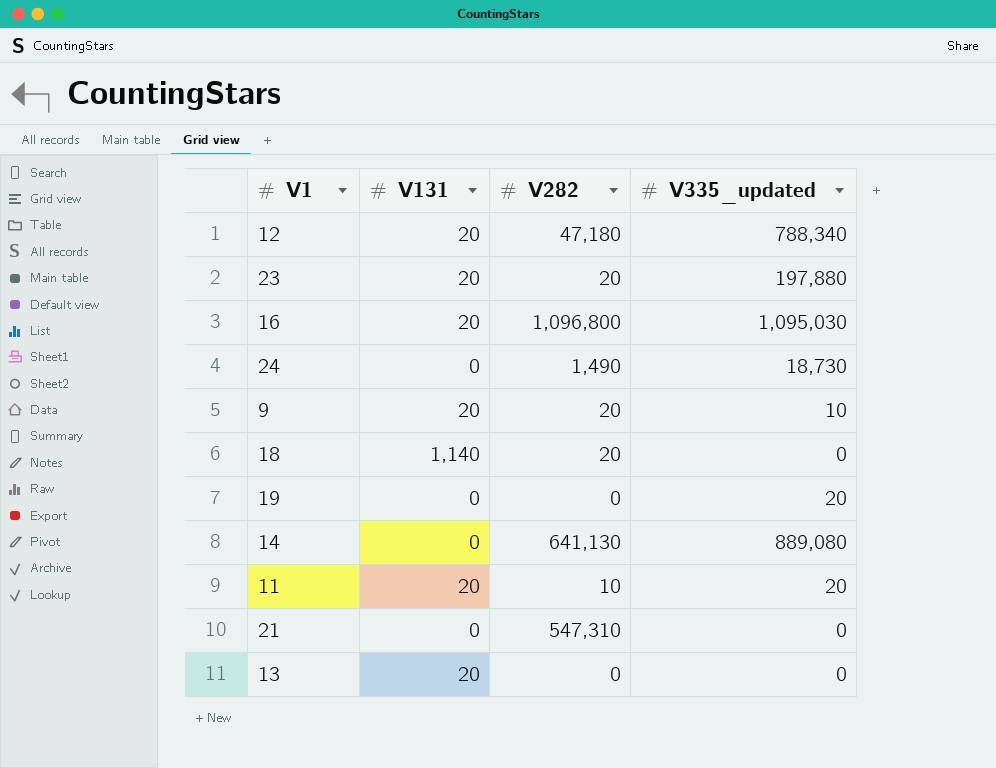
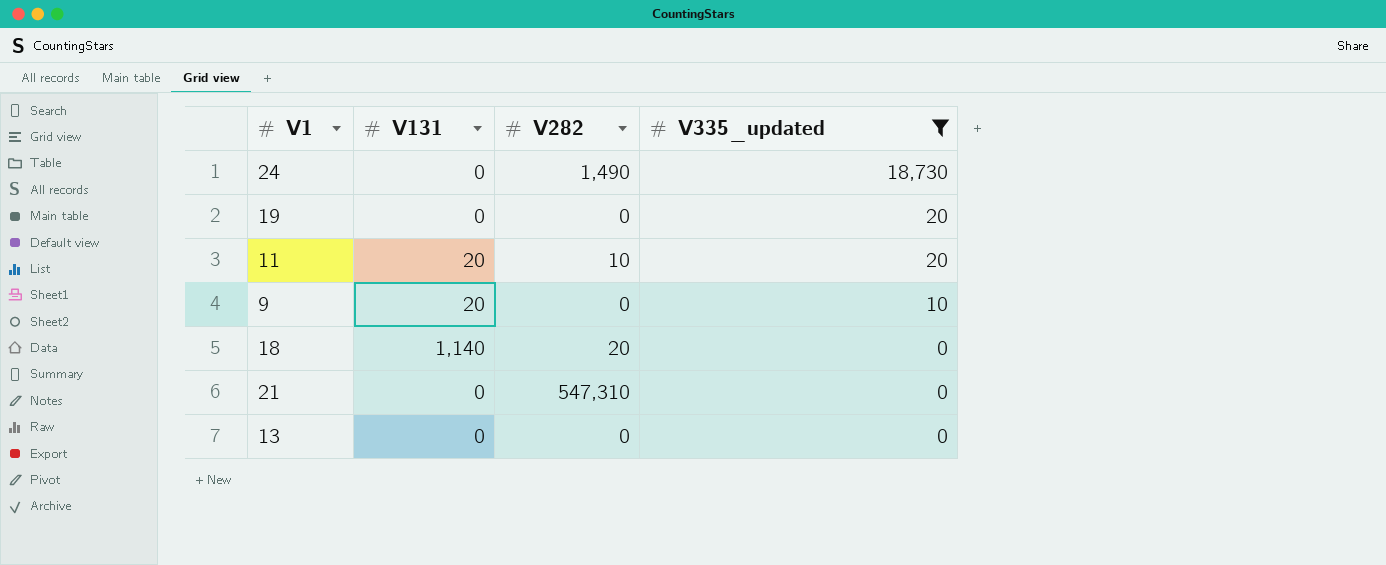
filter: none -> V335_updated <= 18,730
row order: none -> V335_updated descending
9 | V282: 20 -> 0
13 | V131: 20 -> 0

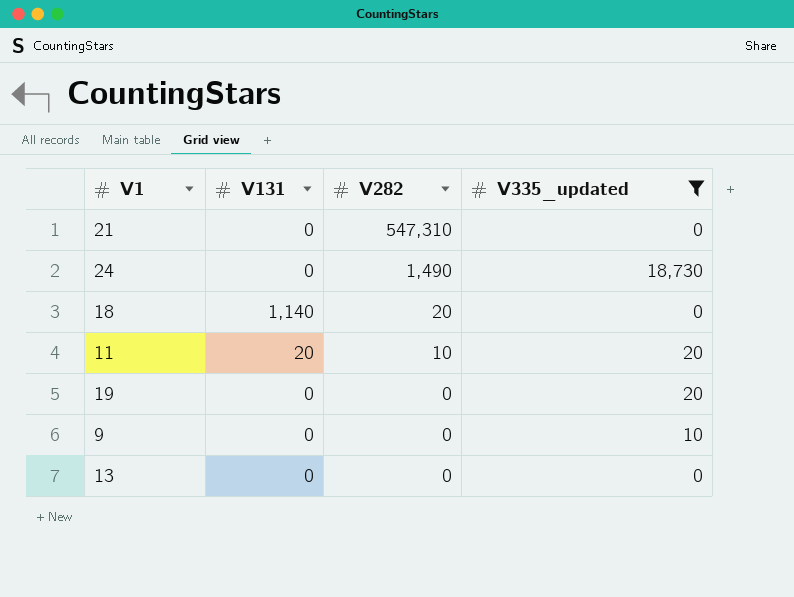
row order: V335_updated descending -> V282 descending
9 | V131: 20 -> 0

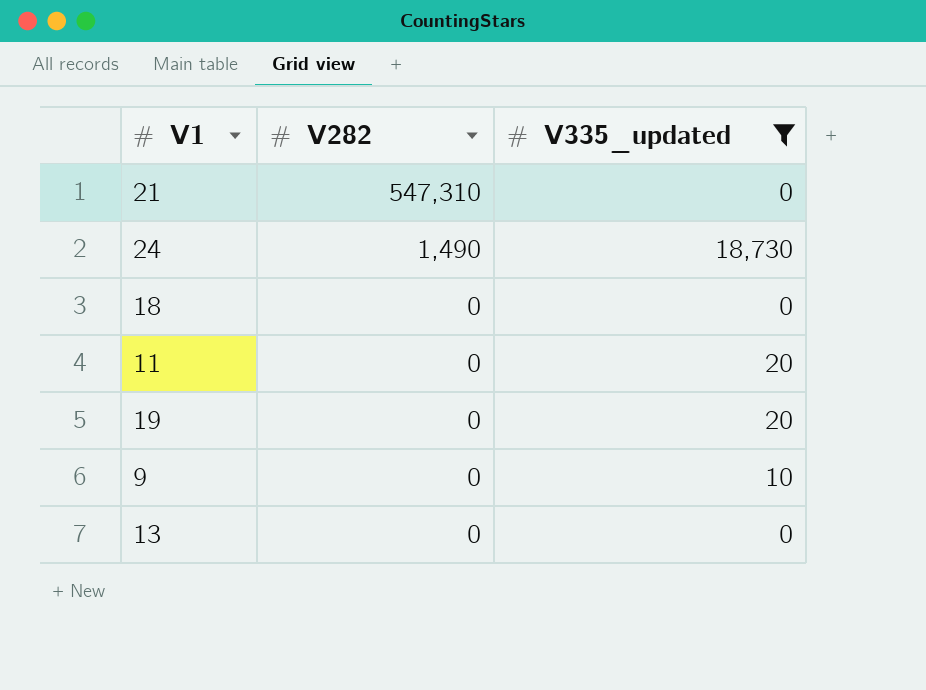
column V131 | position: 2 -> none
18 | V282: 20 -> 0
11 | V282: 10 -> 0

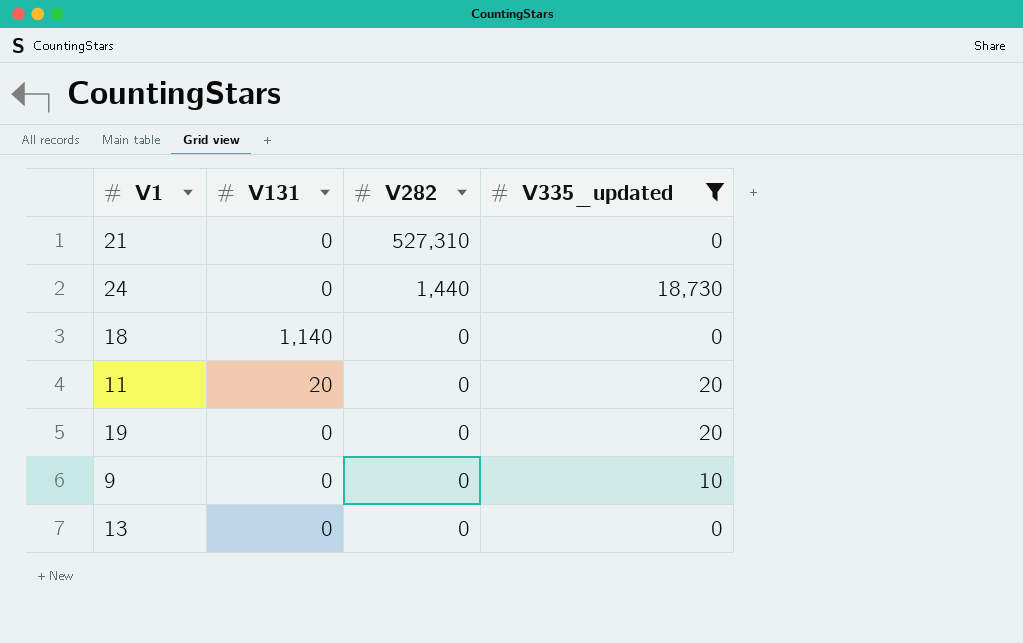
column V131 | position: none -> 2
21 | V282: 547,310 -> 527,310
24 | V282: 1,490 -> 1,440

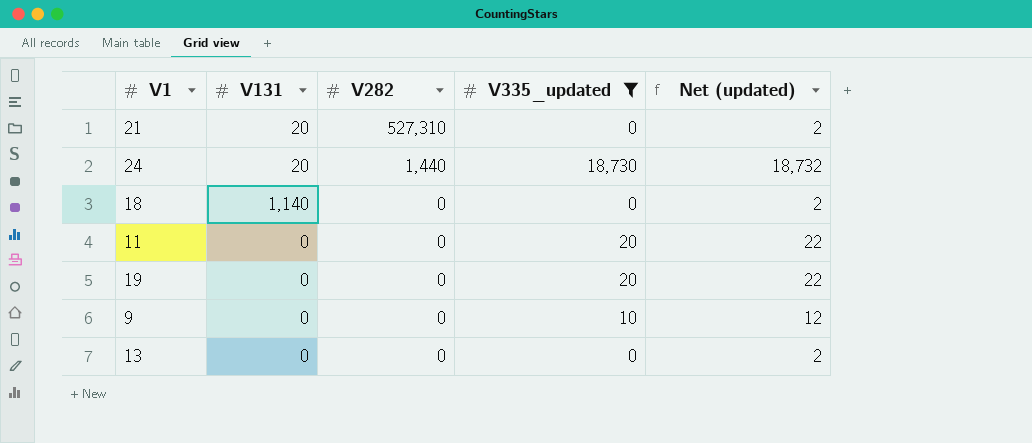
column Net (updated) | formula: none -> [V335_updated] + 2
21 | V131: 0 -> 20
24 | V131: 0 -> 20
11 | V131: 20 -> 0

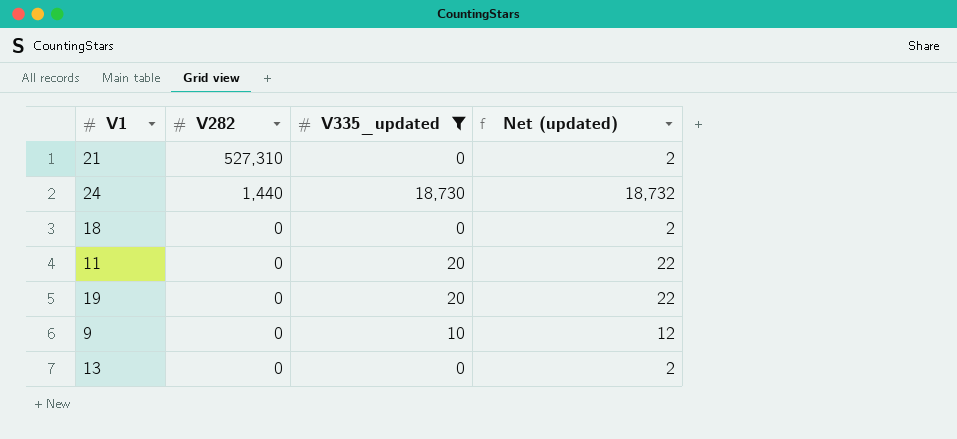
column V131 | position: 2 -> none

